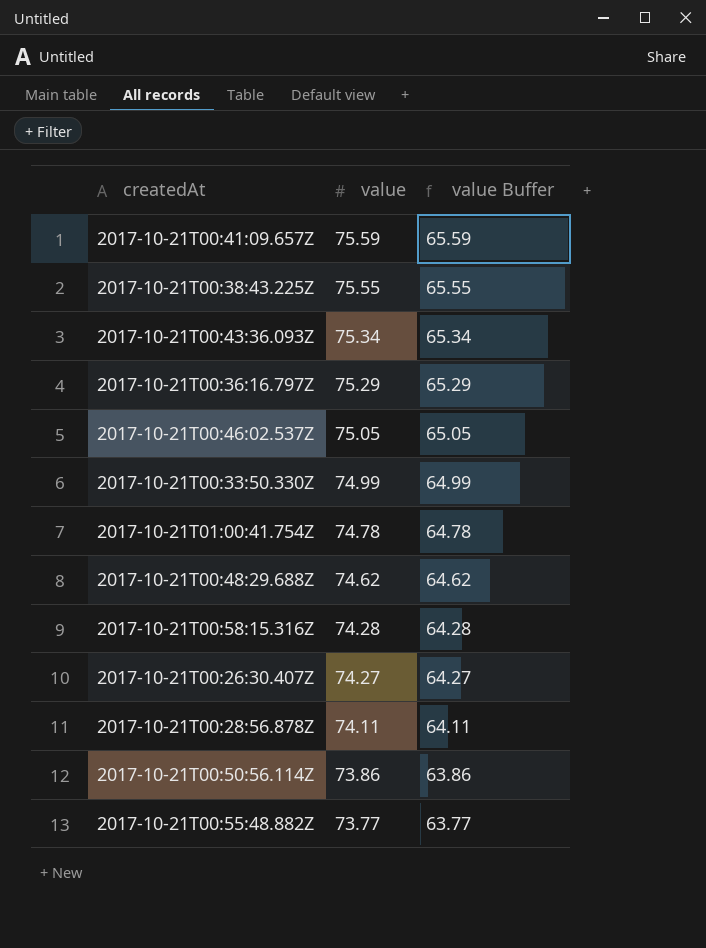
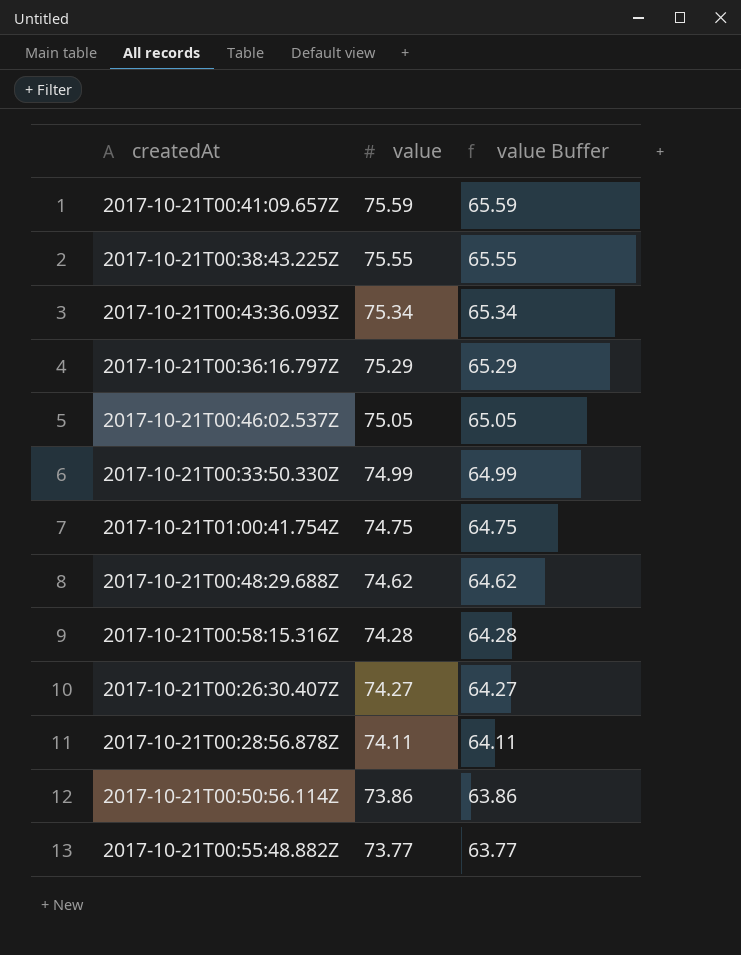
2017-10-21T01:00:41.754Z | value: 74.78 -> 74.75
2017-10-21T01:00:41.754Z | value Buffer: 64.78 -> 64.75

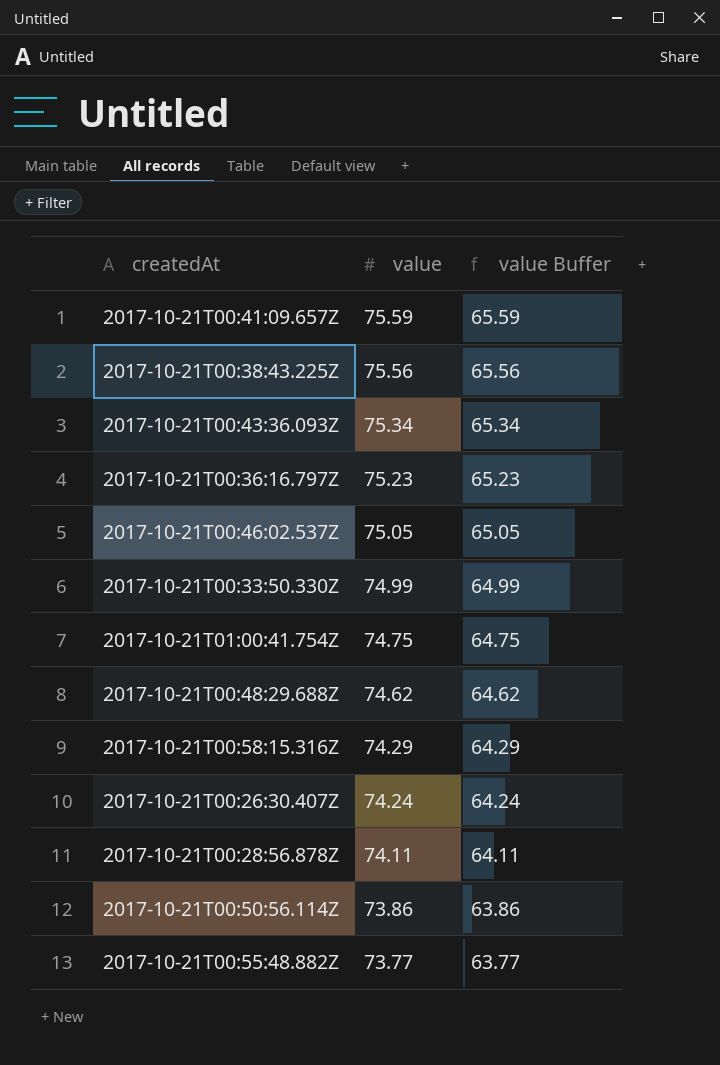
2017-10-21T00:38:43.225Z | value: 75.55 -> 75.56
2017-10-21T00:38:43.225Z | value Buffer: 65.55 -> 65.56
2017-10-21T00:36:16.797Z | value: 75.29 -> 75.23
2017-10-21T00:36:16.797Z | value Buffer: 65.29 -> 65.23
2017-10-21T00:58:15.316Z | value: 74.28 -> 74.29
2017-10-21T00:58:15.316Z | value Buffer: 64.28 -> 64.29
2017-10-21T00:26:30.407Z | value: 74.27 -> 74.24
2017-10-21T00:26:30.407Z | value Buffer: 64.27 -> 64.24

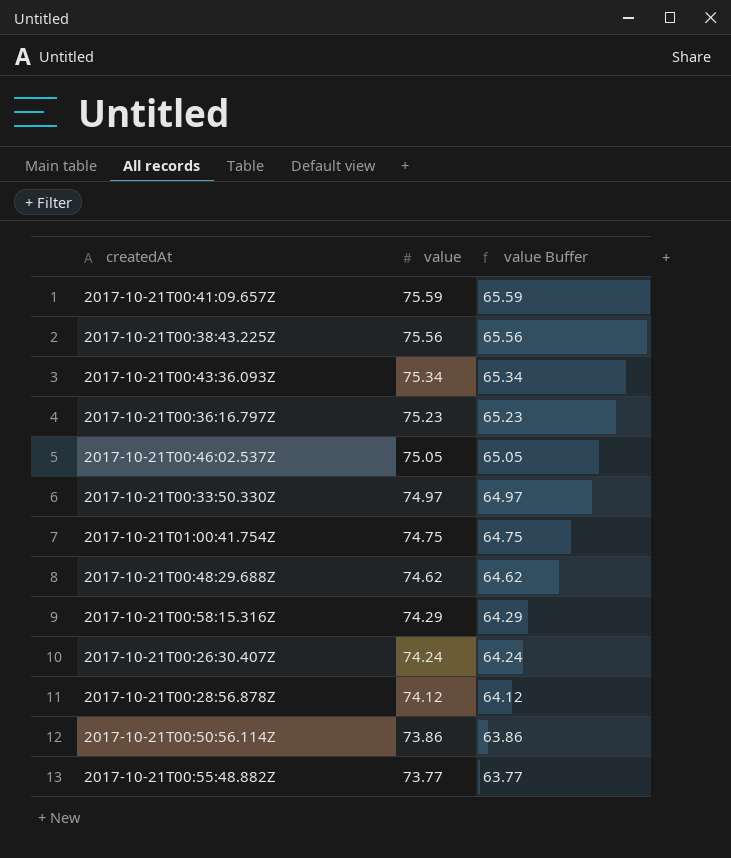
2017-10-21T00:33:50.330Z | value: 74.99 -> 74.97
2017-10-21T00:33:50.330Z | value Buffer: 64.99 -> 64.97
2017-10-21T00:28:56.878Z | value: 74.11 -> 74.12
2017-10-21T00:28:56.878Z | value Buffer: 64.11 -> 64.12

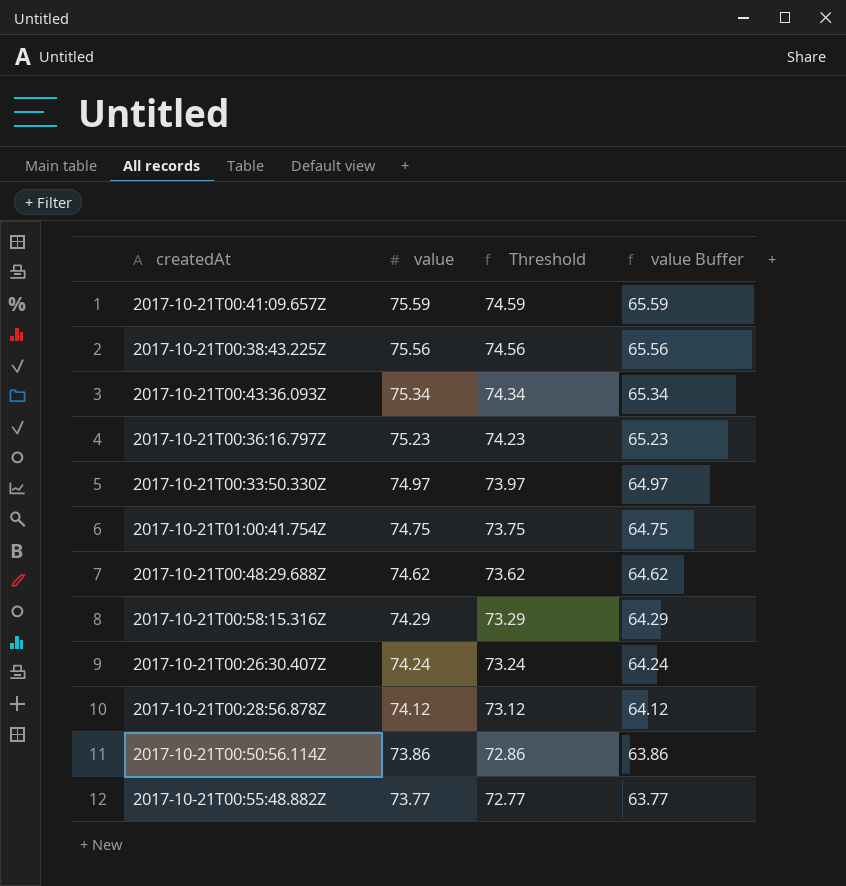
column Threshold | formula: none -> [value] - 1
row 2017-10-21T00:46:02.537Z: 75.05 | 65.05 -> none

